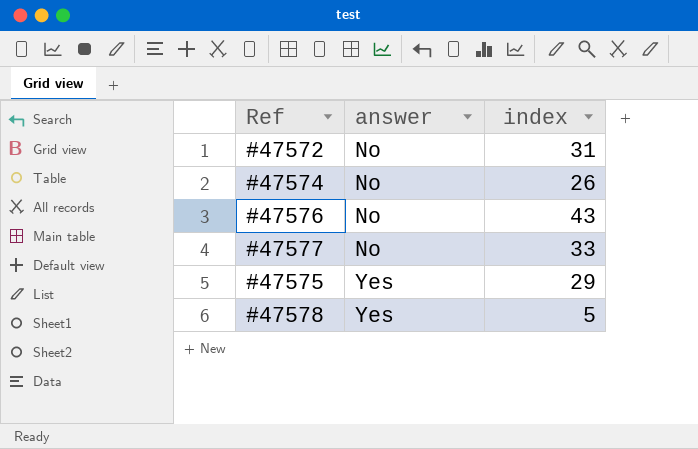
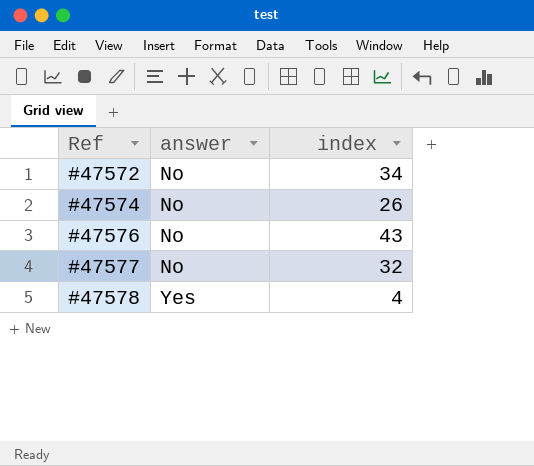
row #47575: Yes | 29 -> none
#47572 | index: 31 -> 34
#47577 | index: 33 -> 32
#47578 | index: 5 -> 4

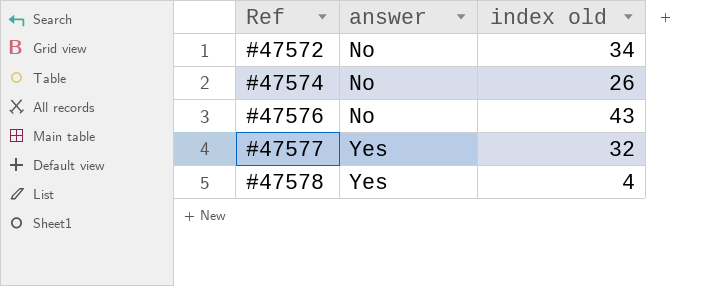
column name: index -> index old
#47577 | answer: No -> Yes

